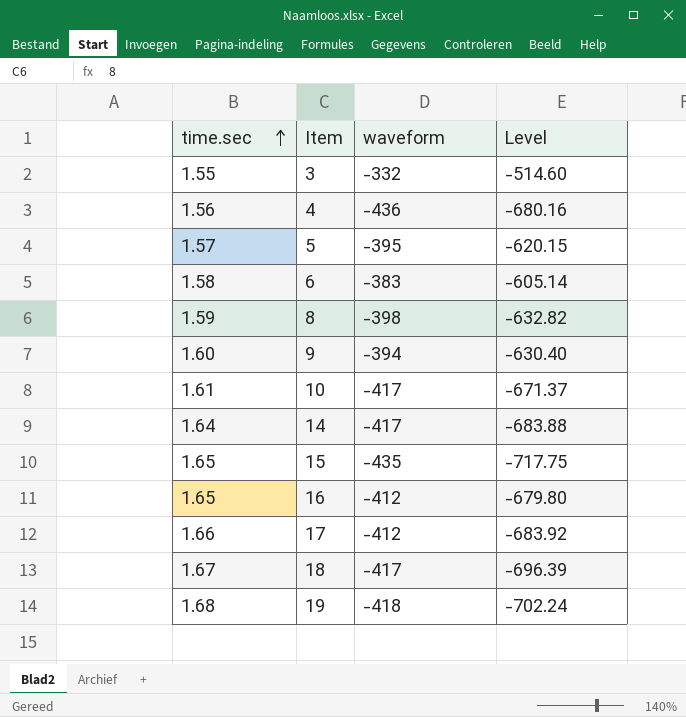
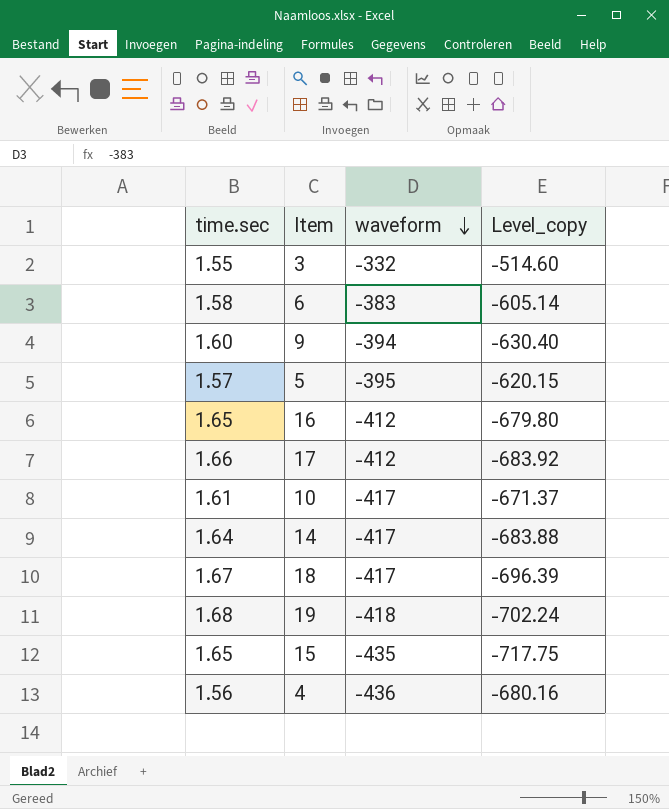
row order: time.sec ascending -> waveform descending
column name: Level -> Level_copy
row 8: 1.59 | -398 | -632.82 -> none

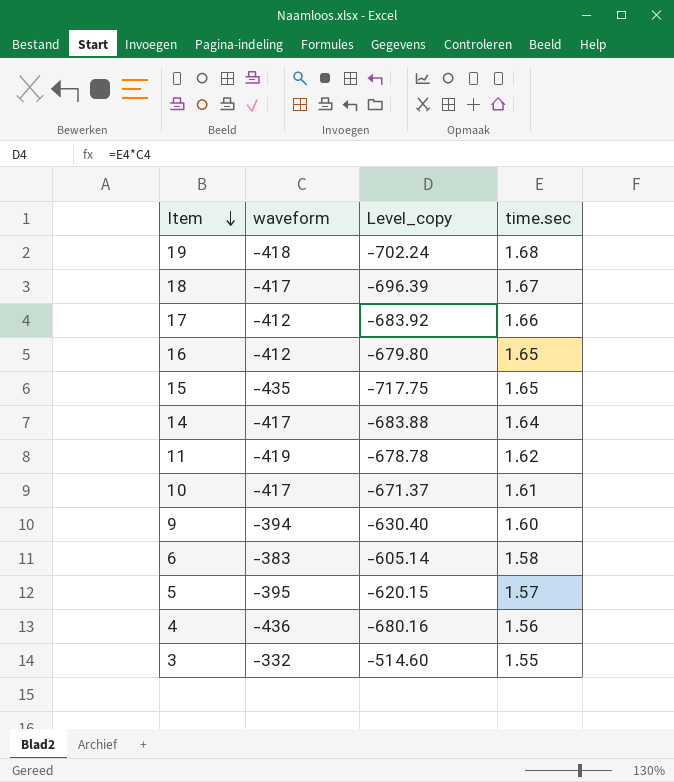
row order: waveform descending -> Item descending
column time.sec | position: 1 -> 4
row 11: none -> -419 | -678.78 | 1.62

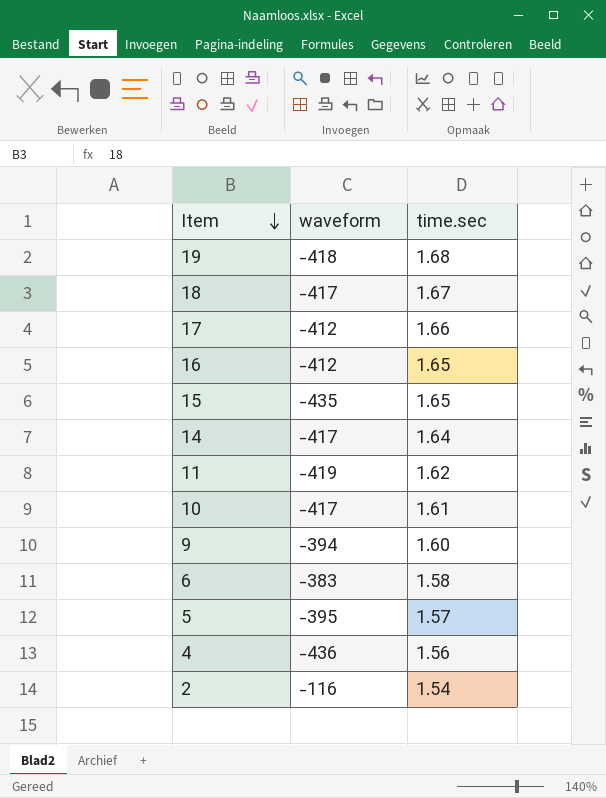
column Level_copy | formula: [waveform] * [time.sec] -> none
row 3: -332 | -514.60 | 1.55 -> none
row 2: none -> -116 | 1.54

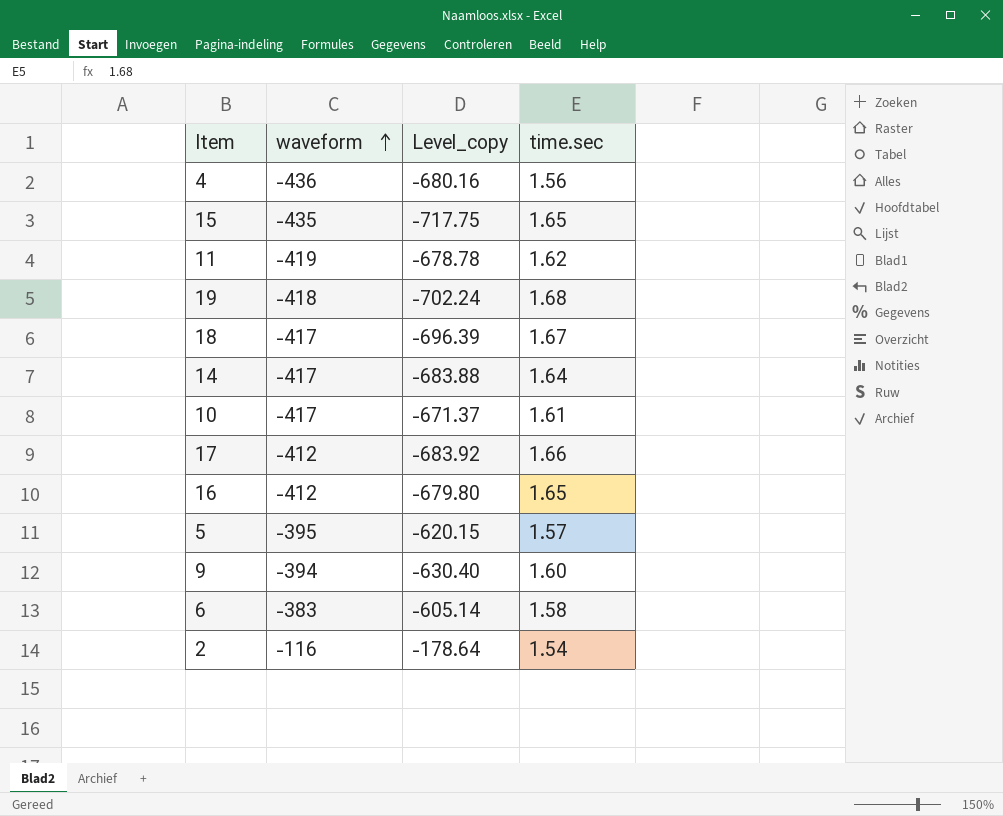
row order: Item descending -> waveform ascending
column Level_copy | formula: none -> [waveform] * [time.sec]

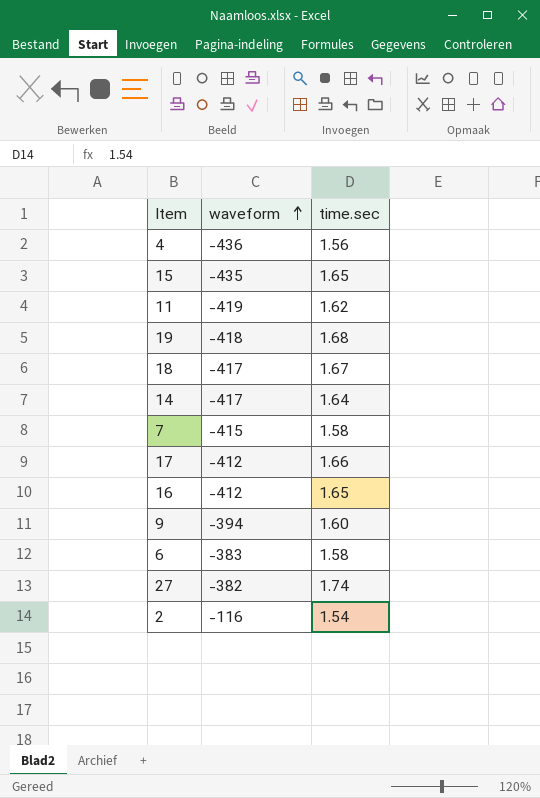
column Level_copy | formula: [waveform] * [time.sec] -> none
row 10: -417 | -671.37 | 1.61 -> none
row 5: -395 | -620.15 | 1.57 -> none
row 7: none -> -415 | 1.58
row 27: none -> -382 | 1.74

